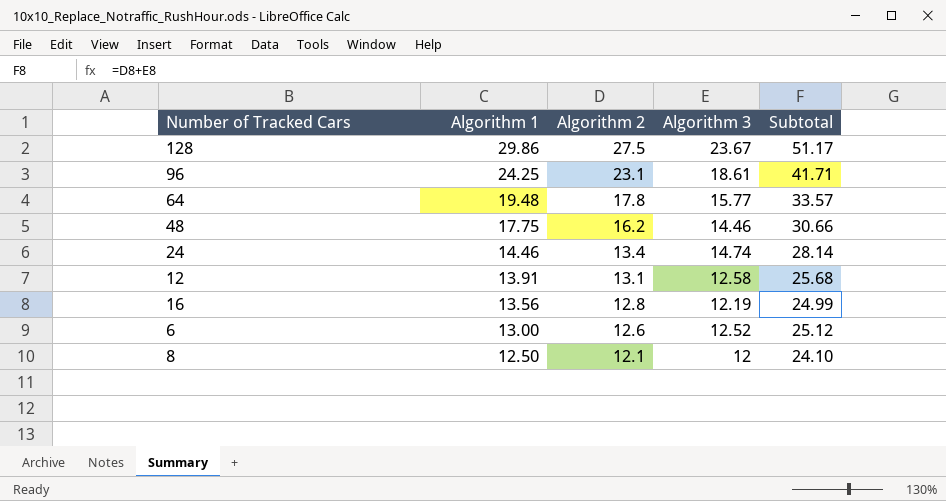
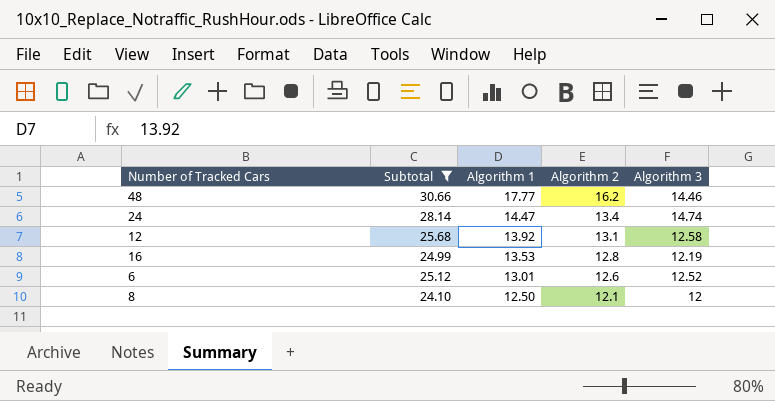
filter: none -> Subtotal <= 30.66
column Subtotal | position: 5 -> 2
48 | Algorithm 1: 17.75 -> 17.77
24 | Algorithm 1: 14.46 -> 14.47
12 | Algorithm 1: 13.91 -> 13.92
16 | Algorithm 1: 13.56 -> 13.53
6 | Algorithm 1: 13.00 -> 13.01

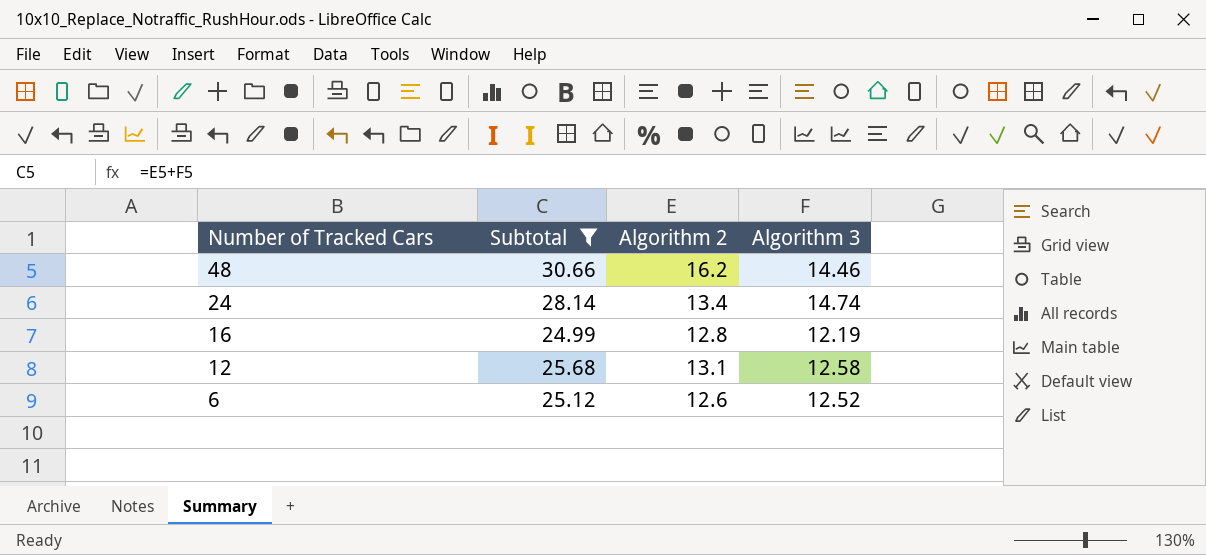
row order: Algorithm 1 descending -> Number of Tracked Cars descending
column Algorithm 1 | position: 3 -> none
row 8: 24.10 | 12.50 | 12.1 | 12 -> none

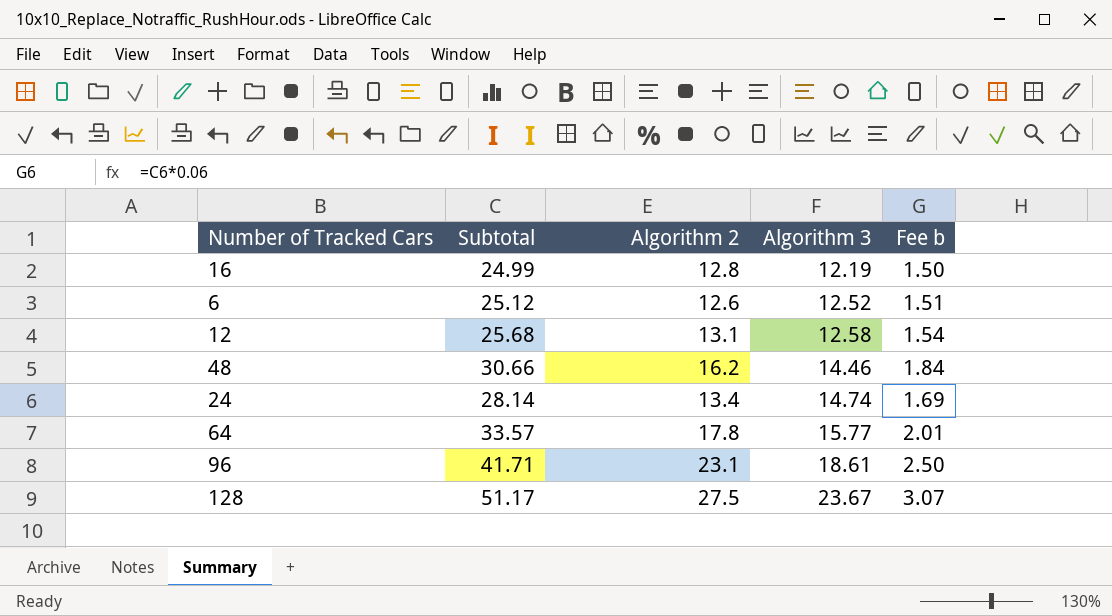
filter: Subtotal <= 30.66 -> none
row order: Number of Tracked Cars descending -> Algorithm 3 ascending
column Fee b | formula: none -> [Subtotal] * 0.06

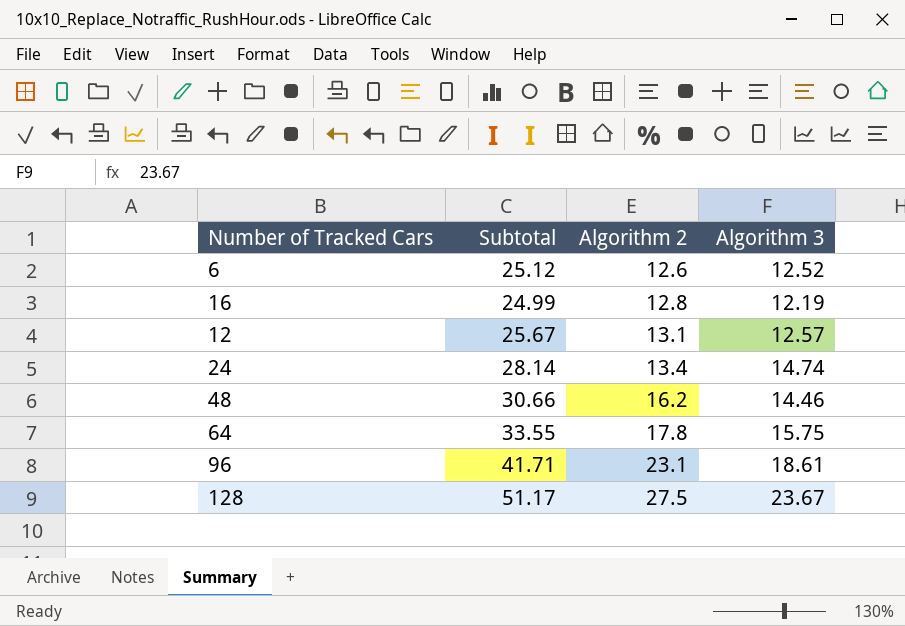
row order: Algorithm 3 ascending -> Algorithm 2 ascending
column Fee b | formula: [Subtotal] * 0.06 -> none
12 | Subtotal: 25.68 -> 25.67
12 | Algorithm 3: 12.58 -> 12.57
64 | Subtotal: 33.57 -> 33.55
64 | Algorithm 3: 15.77 -> 15.75

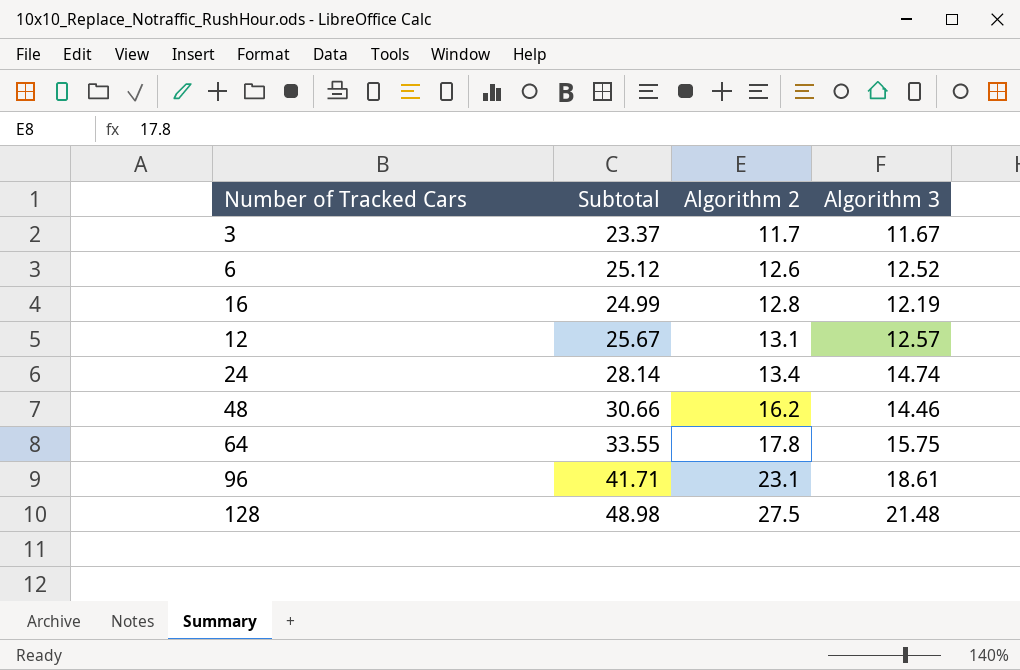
row 3: none -> 23.37 | 11.7 | 11.67
128 | Subtotal: 51.17 -> 48.98
128 | Algorithm 3: 23.67 -> 21.48

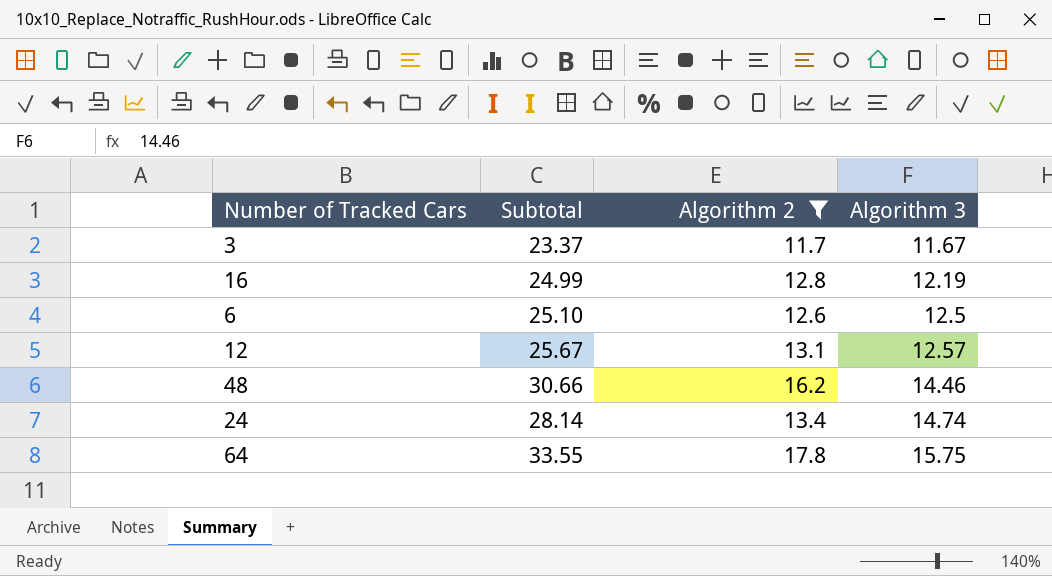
filter: none -> Algorithm 2 <= 17.8
row order: Algorithm 2 ascending -> Algorithm 3 ascending
6 | Subtotal: 25.12 -> 25.10
6 | Algorithm 3: 12.52 -> 12.5

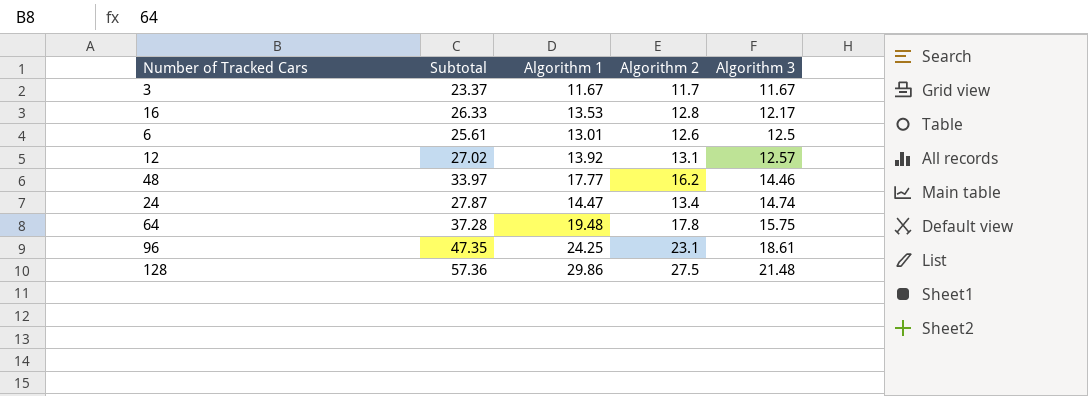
filter: Algorithm 2 <= 17.8 -> none
column Subtotal | formula: [Algorithm 2] + [Algorithm 3] -> [Algorithm 1] + [Algorithm 2]
column Algorithm 1 | position: none -> 3
16 | Algorithm 3: 12.19 -> 12.17

